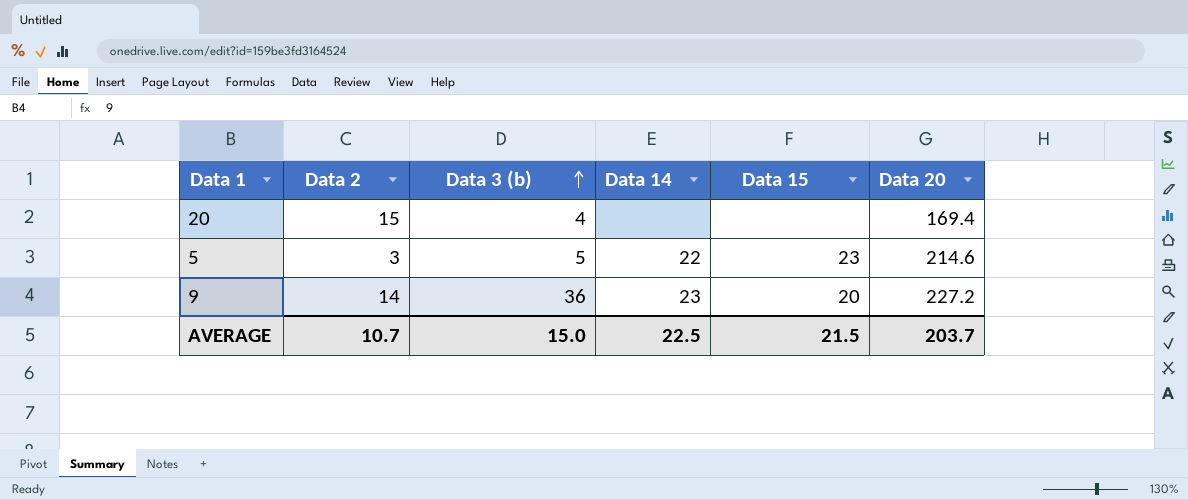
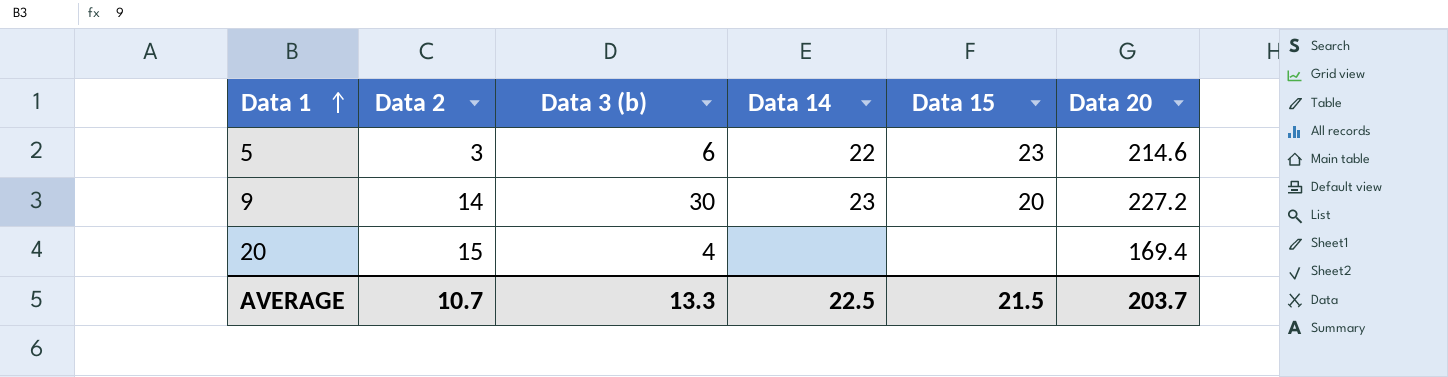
row order: Data 3 (b) ascending -> Data 1 ascending
5 | Data 3 (b): 5 -> 6
9 | Data 3 (b): 36 -> 30
AVERAGE | Data 3 (b): 15.0 -> 13.3

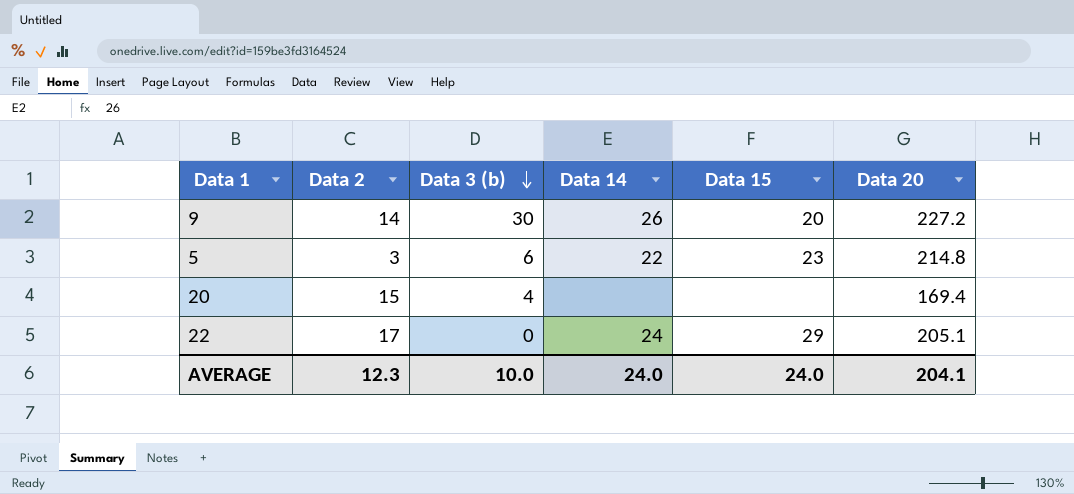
row order: Data 1 ascending -> Data 3 (b) descending
9 | Data 14: 23 -> 26
5 | Data 20: 214.6 -> 214.8
row 22: none -> 17 | 0 | 24 | 29 | 205.1
AVERAGE | Data 2: 10.7 -> 12.3
AVERAGE | Data 3 (b): 13.3 -> 10.0
AVERAGE | Data 14: 22.5 -> 24.0
AVERAGE | Data 15: 21.5 -> 24.0
AVERAGE | Data 20: 203.7 -> 204.1

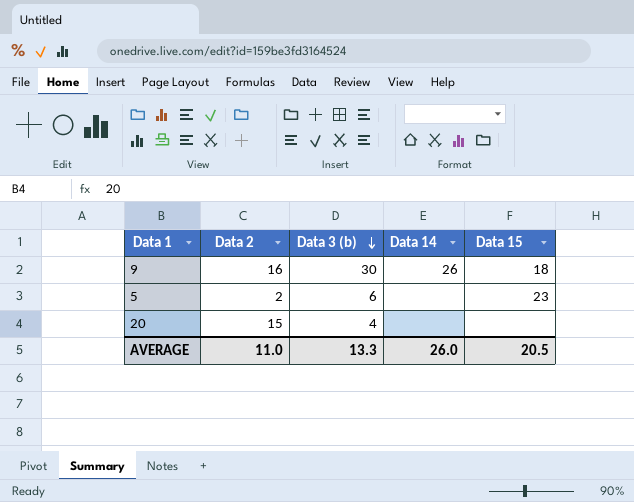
column Data 20 | position: 6 -> none
row 22: 17 | 0 | 24 | 29 | 205.1 -> none
9 | Data 2: 14 -> 16
9 | Data 15: 20 -> 18
5 | Data 2: 3 -> 2
5 | Data 14: 22 -> none
AVERAGE | Data 2: 12.3 -> 11.0
AVERAGE | Data 3 (b): 10.0 -> 13.3
AVERAGE | Data 14: 24.0 -> 26.0
AVERAGE | Data 15: 24.0 -> 20.5

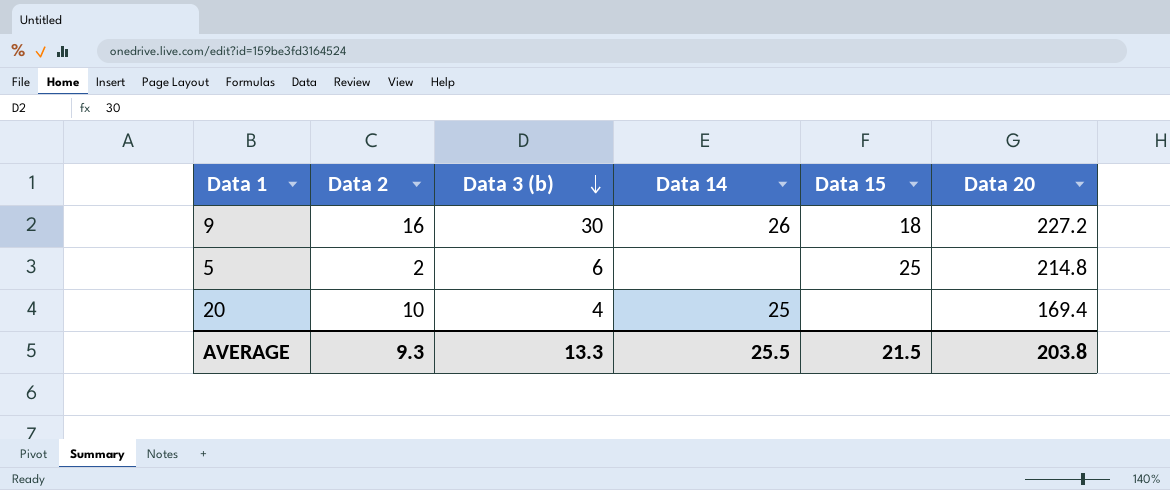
column Data 20 | position: none -> 6
5 | Data 15: 23 -> 25
20 | Data 2: 15 -> 10
20 | Data 14: none -> 25
AVERAGE | Data 2: 11.0 -> 9.3
AVERAGE | Data 14: 26.0 -> 25.5
AVERAGE | Data 15: 20.5 -> 21.5

